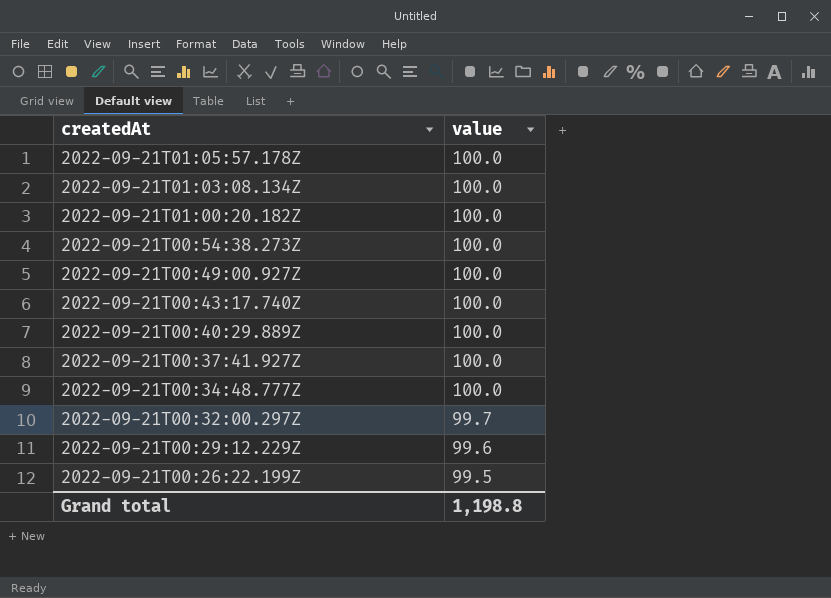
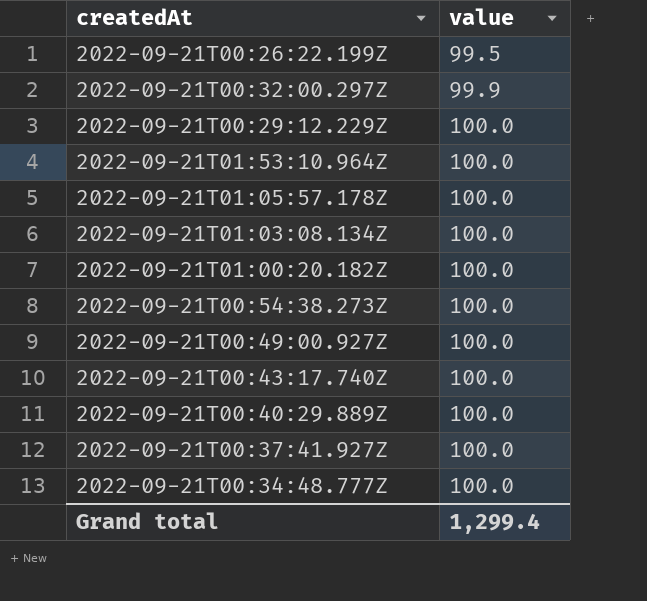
row order: createdAt descending -> value ascending
2022-09-21T00:32:00.297Z | value: 99.7 -> 99.9
2022-09-21T00:29:12.229Z | value: 99.6 -> 100.0
row 2022-09-21T01:53:10.964Z: none -> 100.0
Grand total | value: 1,198.8 -> 1,299.4

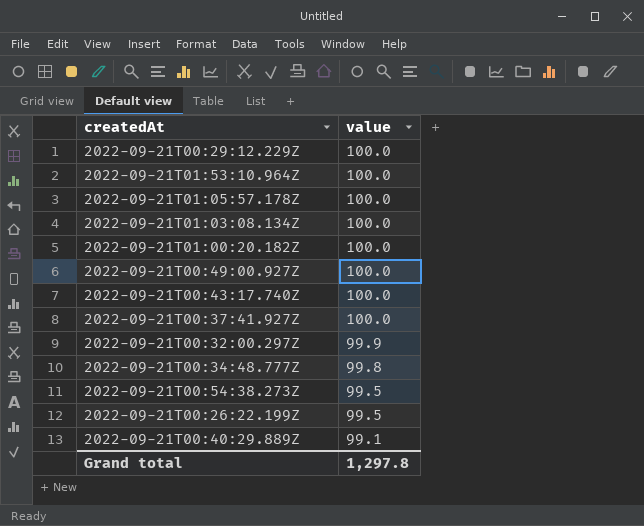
row order: value ascending -> value descending
2022-09-21T00:34:48.777Z | value: 100.0 -> 99.8
2022-09-21T00:54:38.273Z | value: 100.0 -> 99.5
2022-09-21T00:40:29.889Z | value: 100.0 -> 99.1
Grand total | value: 1,299.4 -> 1,297.8

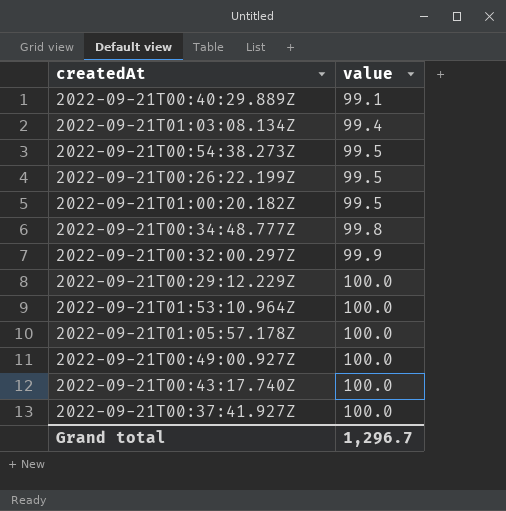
row order: value descending -> value ascending
2022-09-21T01:03:08.134Z | value: 100.0 -> 99.4
2022-09-21T01:00:20.182Z | value: 100.0 -> 99.5
Grand total | value: 1,297.8 -> 1,296.7

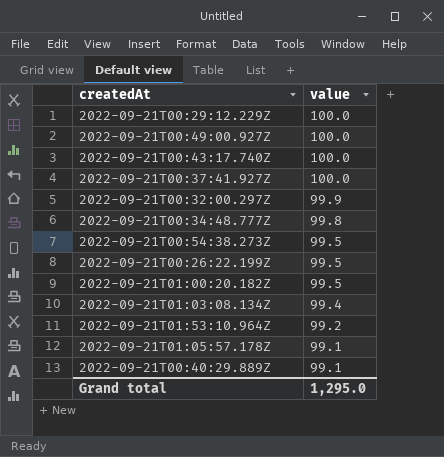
row order: value ascending -> value descending
2022-09-21T01:53:10.964Z | value: 100.0 -> 99.2
2022-09-21T01:05:57.178Z | value: 100.0 -> 99.1
Grand total | value: 1,296.7 -> 1,295.0

